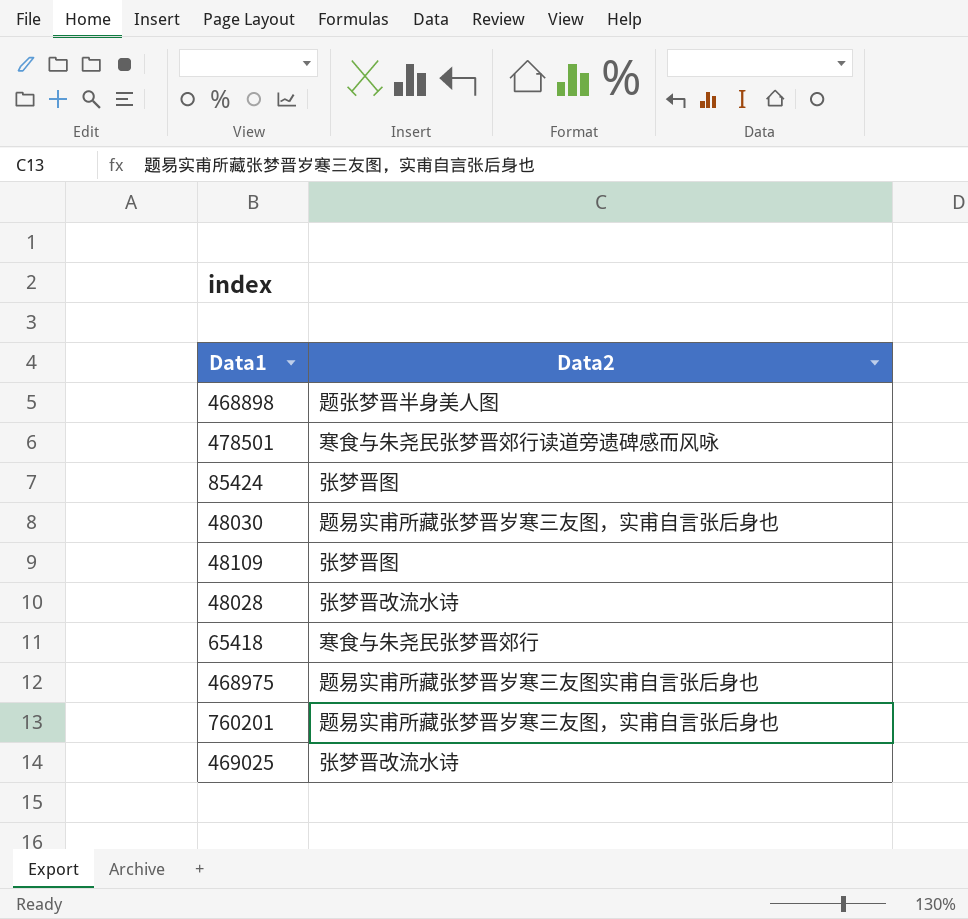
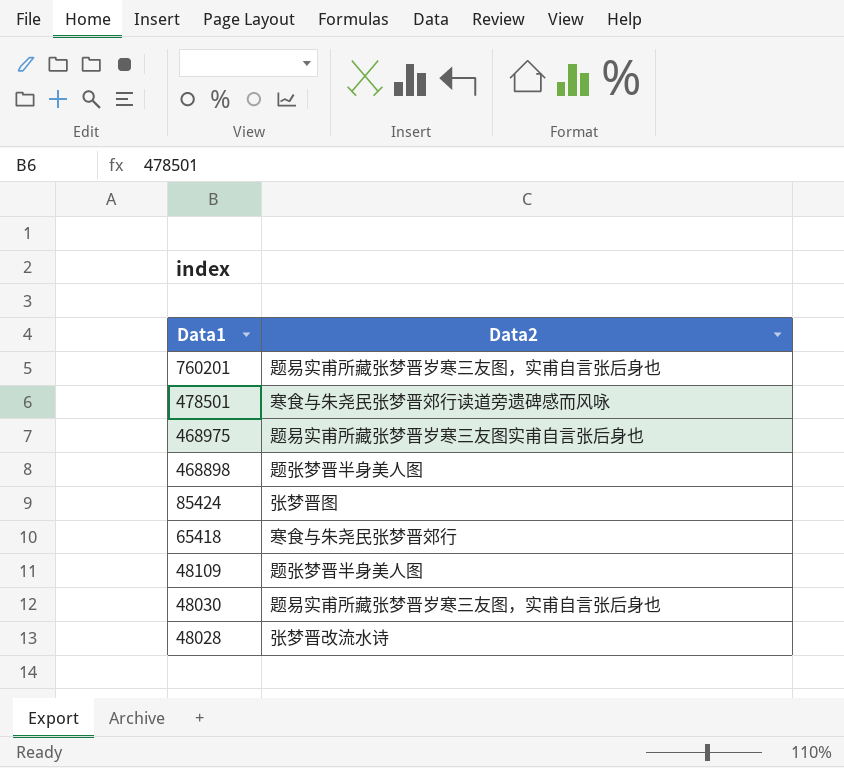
row order: none -> Data1 descending
row 469025: 张梦晋改流水诗 -> none
48109 | Data2: 张梦晋图 -> 题张梦晋半身美人图

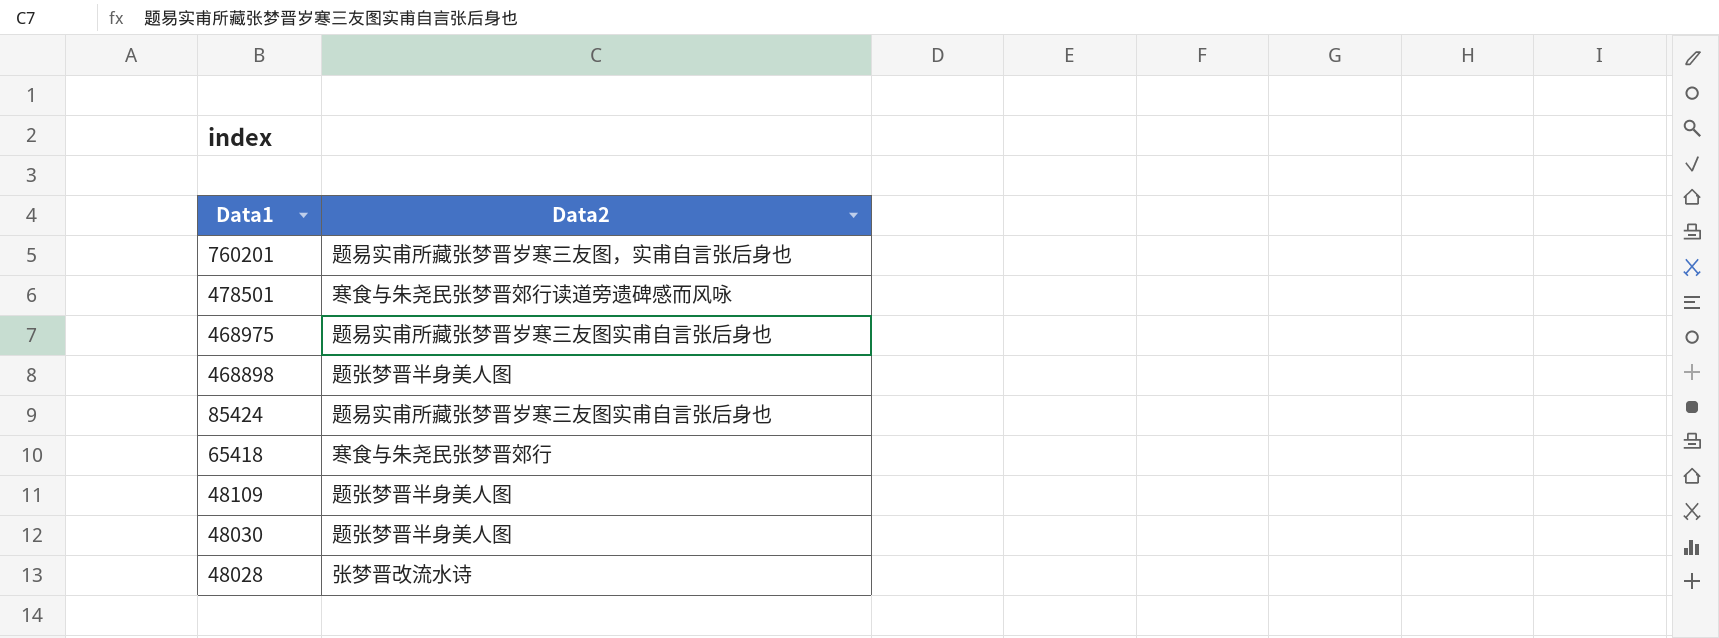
85424 | Data2: 张梦晋图 -> 题易实甫所藏张梦晋岁寒三友图实甫自言张后身也
48030 | Data2: 题易实甫所藏张梦晋岁寒三友图，实甫自言张后身也 -> 题张梦晋半身美人图

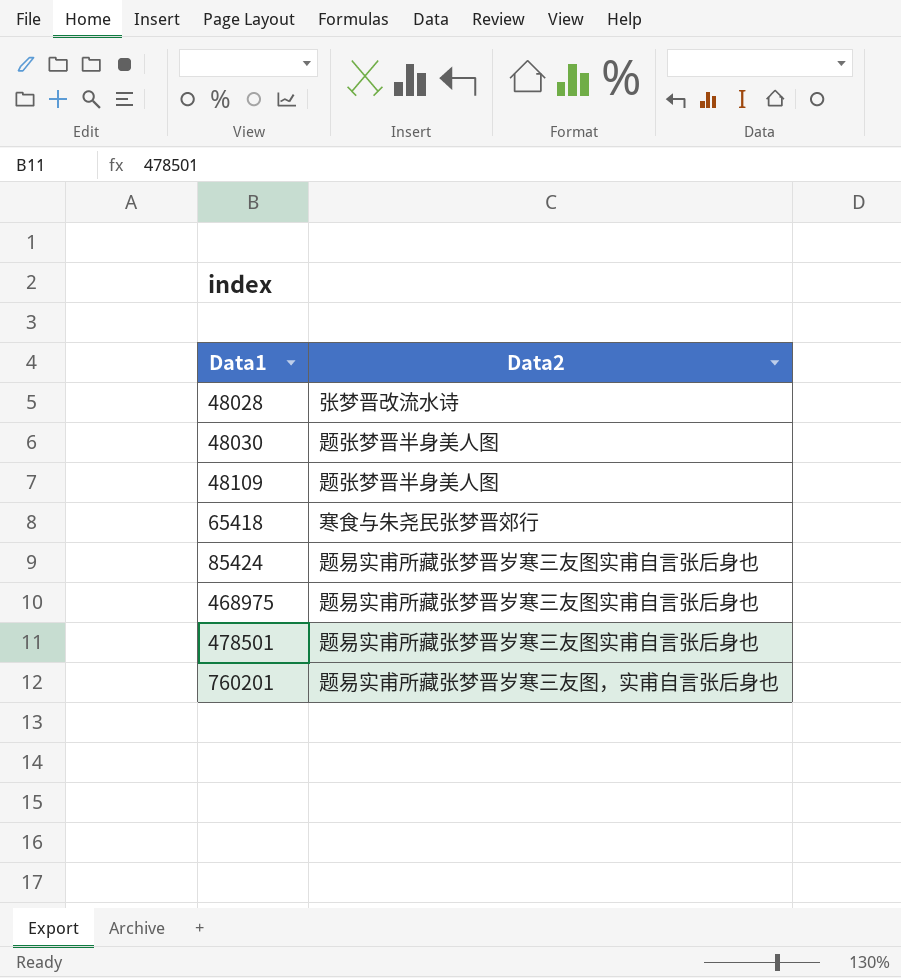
row order: Data1 descending -> Data1 ascending
row 468898: 题张梦晋半身美人图 -> none
478501 | Data2: 寒食与朱尧民张梦晋郊行读道旁遗碑感而风咏 -> 题易实甫所藏张梦晋岁寒三友图实甫自言张后身也

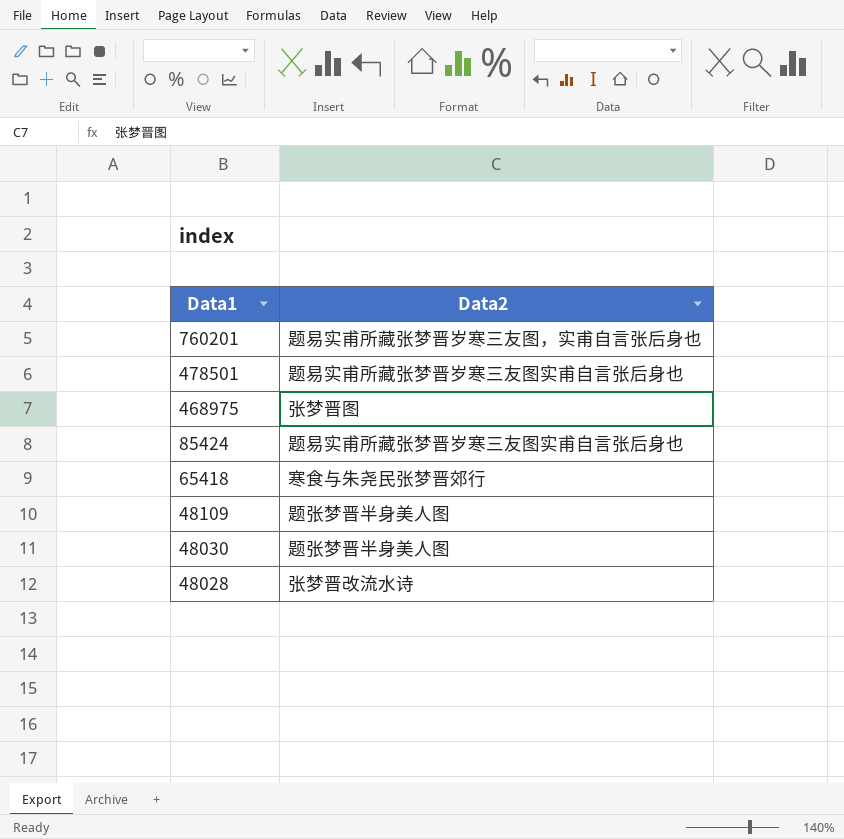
row order: Data1 ascending -> Data1 descending
468975 | Data2: 题易实甫所藏张梦晋岁寒三友图实甫自言张后身也 -> 张梦晋图

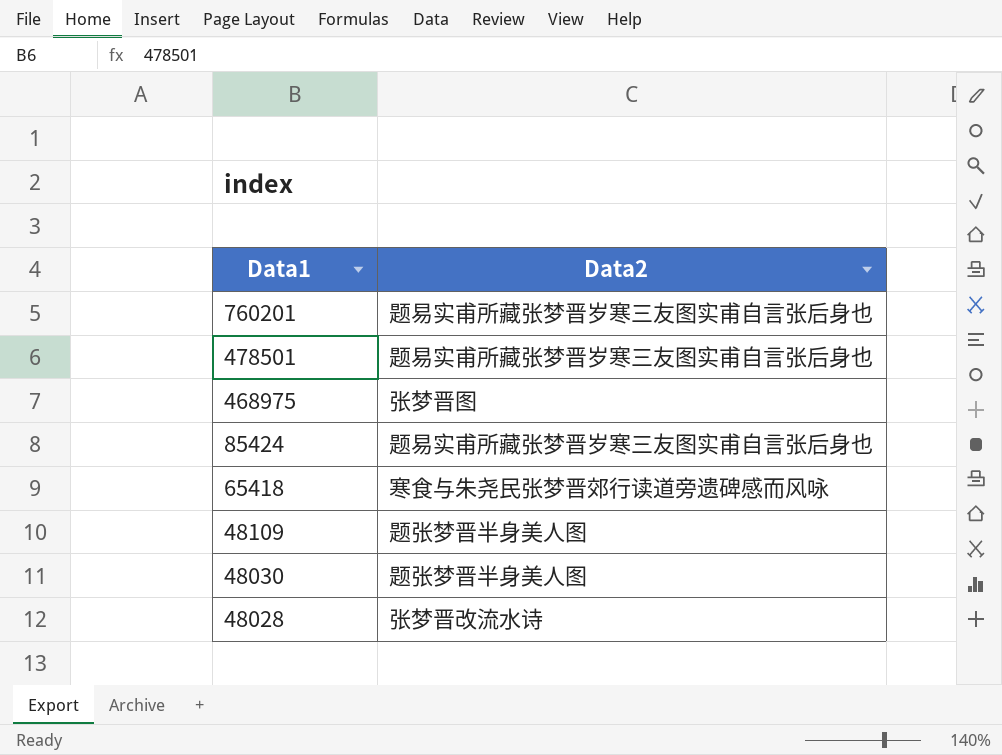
760201 | Data2: 题易实甫所藏张梦晋岁寒三友图，实甫自言张后身也 -> 题易实甫所藏张梦晋岁寒三友图实甫自言张后身也
65418 | Data2: 寒食与朱尧民张梦晋郊行 -> 寒食与朱尧民张梦晋郊行读道旁遗碑感而风咏

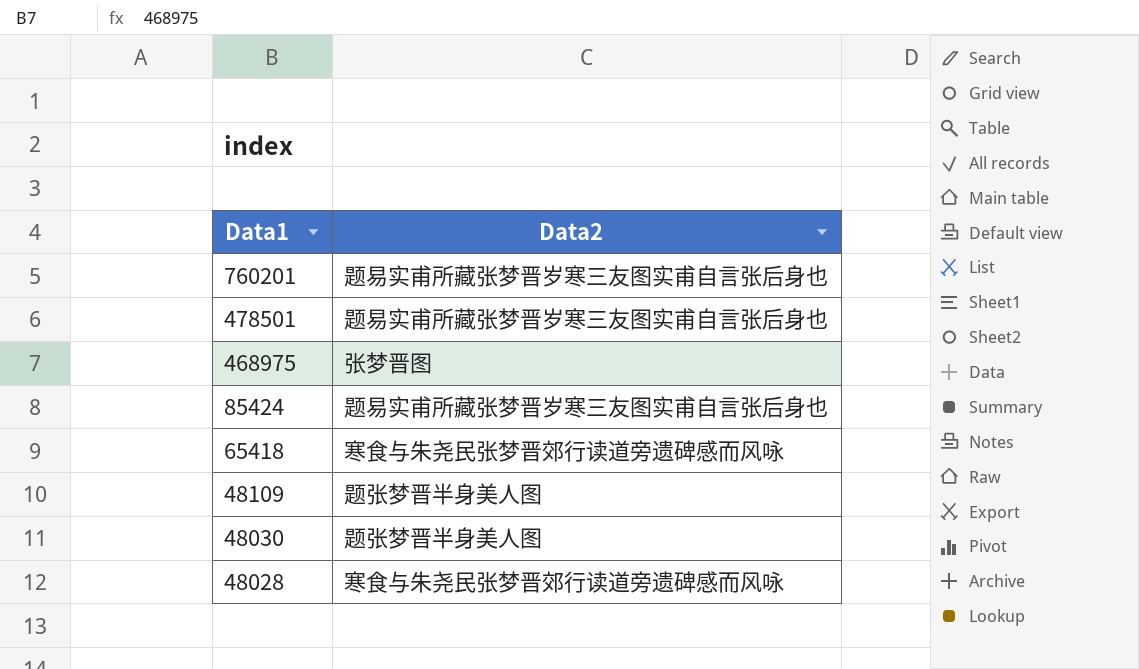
48028 | Data2: 张梦晋改流水诗 -> 寒食与朱尧民张梦晋郊行读道旁遗碑感而风咏

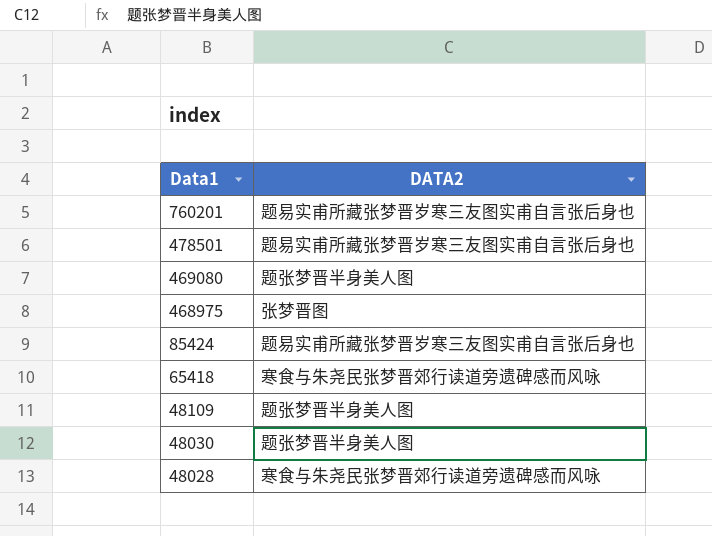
column name: Data2 -> DATA2
row 469080: none -> 题张梦晋半身美人图

